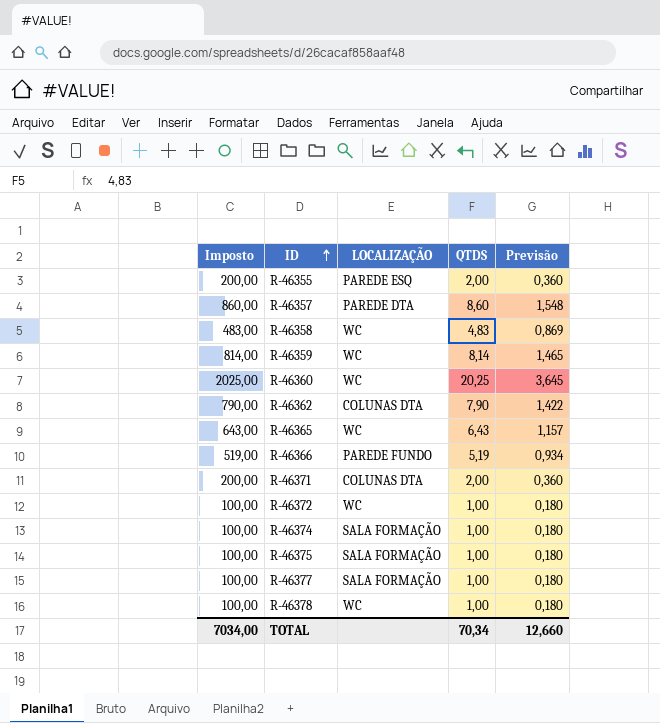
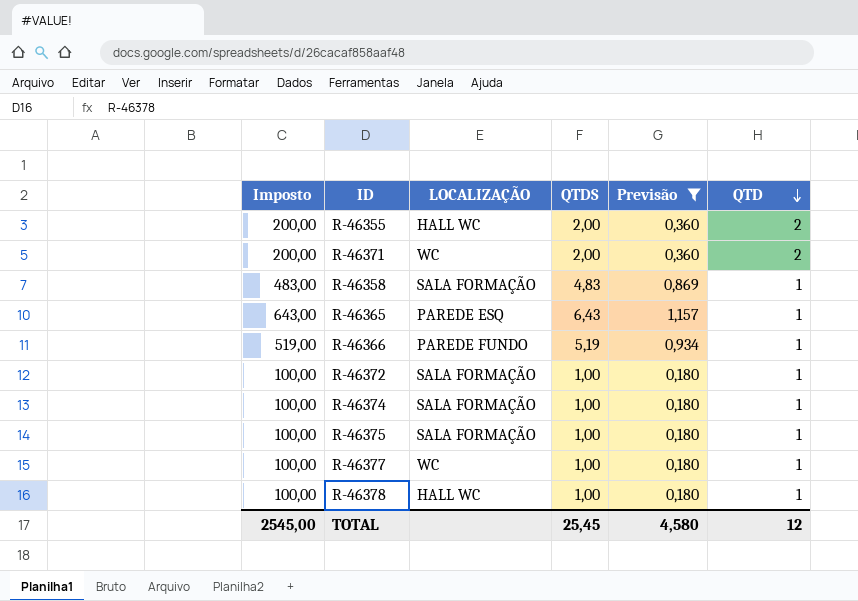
filter: none -> Previsão <= 1,157
row order: ID ascending -> QTD descending
column QTD | position: none -> 6
R-46355 | LOCALIZAÇÃO: PAREDE ESQ -> HALL WC
R-46371 | LOCALIZAÇÃO: COLUNAS DTA -> WC
R-46358 | LOCALIZAÇÃO: WC -> SALA FORMAÇÃO
R-46365 | LOCALIZAÇÃO: WC -> PAREDE ESQ
R-46372 | LOCALIZAÇÃO: WC -> SALA FORMAÇÃO
R-46377 | LOCALIZAÇÃO: SALA FORMAÇÃO -> WC
R-46378 | LOCALIZAÇÃO: WC -> HALL WC
TOTAL | Imposto: 7034,00 -> 2545,00
TOTAL | QTDS: 70,34 -> 25,45
TOTAL | Previsão: 12,660 -> 4,580

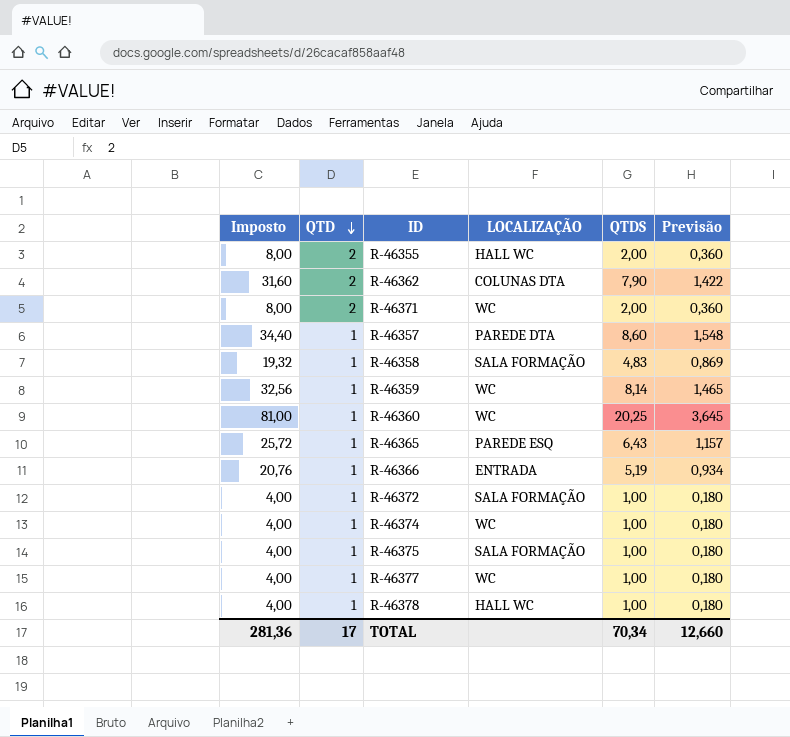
filter: Previsão <= 1,157 -> none
column Imposto | formula: [QTDS] * 100 -> [QTDS] * 4
column QTD | position: 6 -> 2
R-46366 | LOCALIZAÇÃO: PAREDE FUNDO -> ENTRADA
R-46374 | LOCALIZAÇÃO: SALA FORMAÇÃO -> WC
TOTAL | Imposto: 2545,00 -> 281,36
TOTAL | QTD: 12 -> 17
TOTAL | QTDS: 25,45 -> 70,34
TOTAL | Previsão: 4,580 -> 12,660

